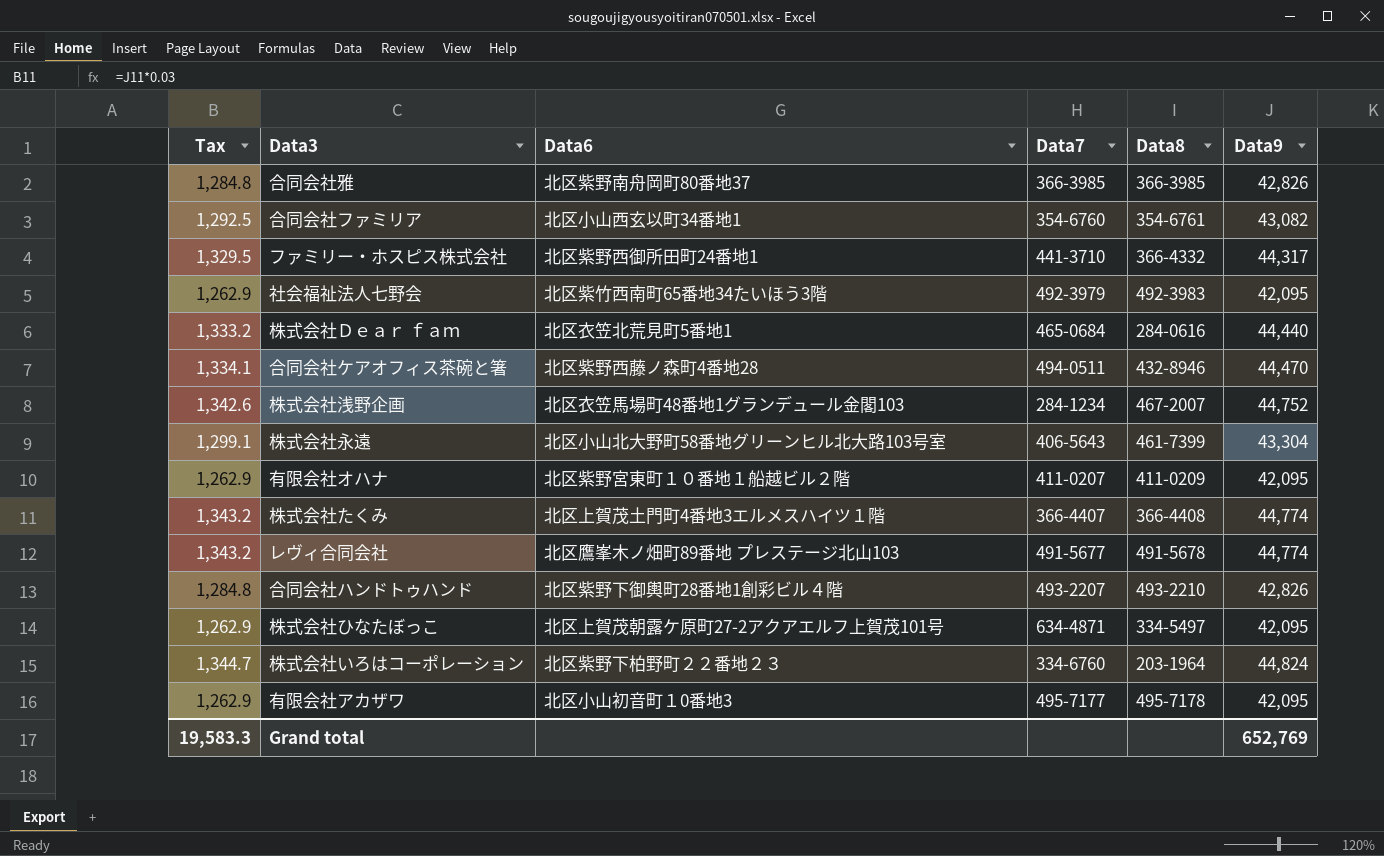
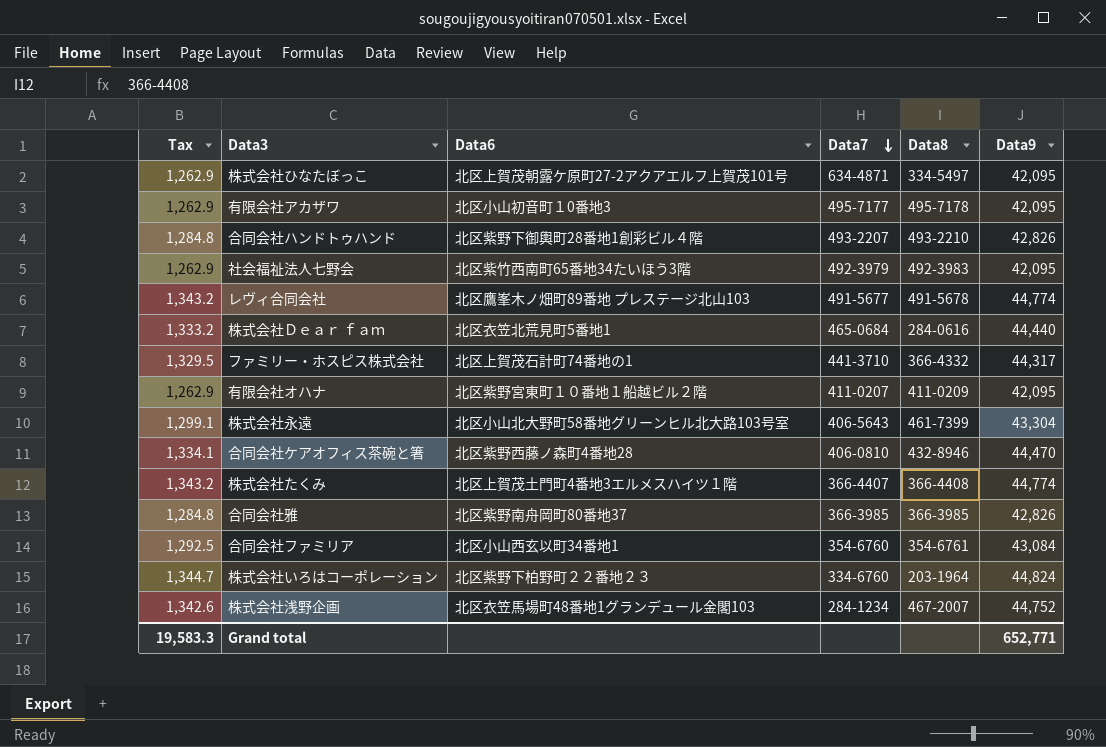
row order: none -> Data7 descending
ファミリー・ホスピス株式会社 | Data6: 北区紫野西御所田町24番地1 -> 北区上賀茂石計町74番地の1
合同会社ケアオフィス茶碗と箸 | Data7: 494-0511 -> 406-0810
合同会社ファミリア | Data9: 43,082 -> 43,084
Grand total | Data9: 652,769 -> 652,771

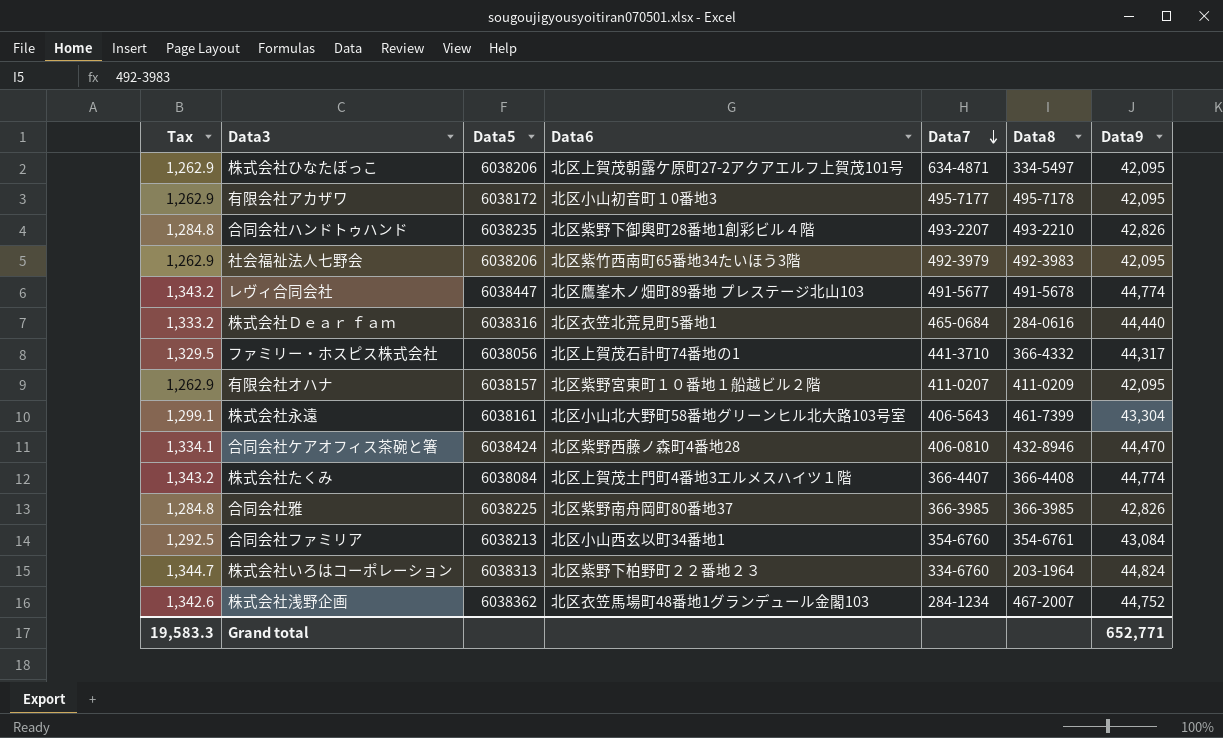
column Data5 | position: none -> 3

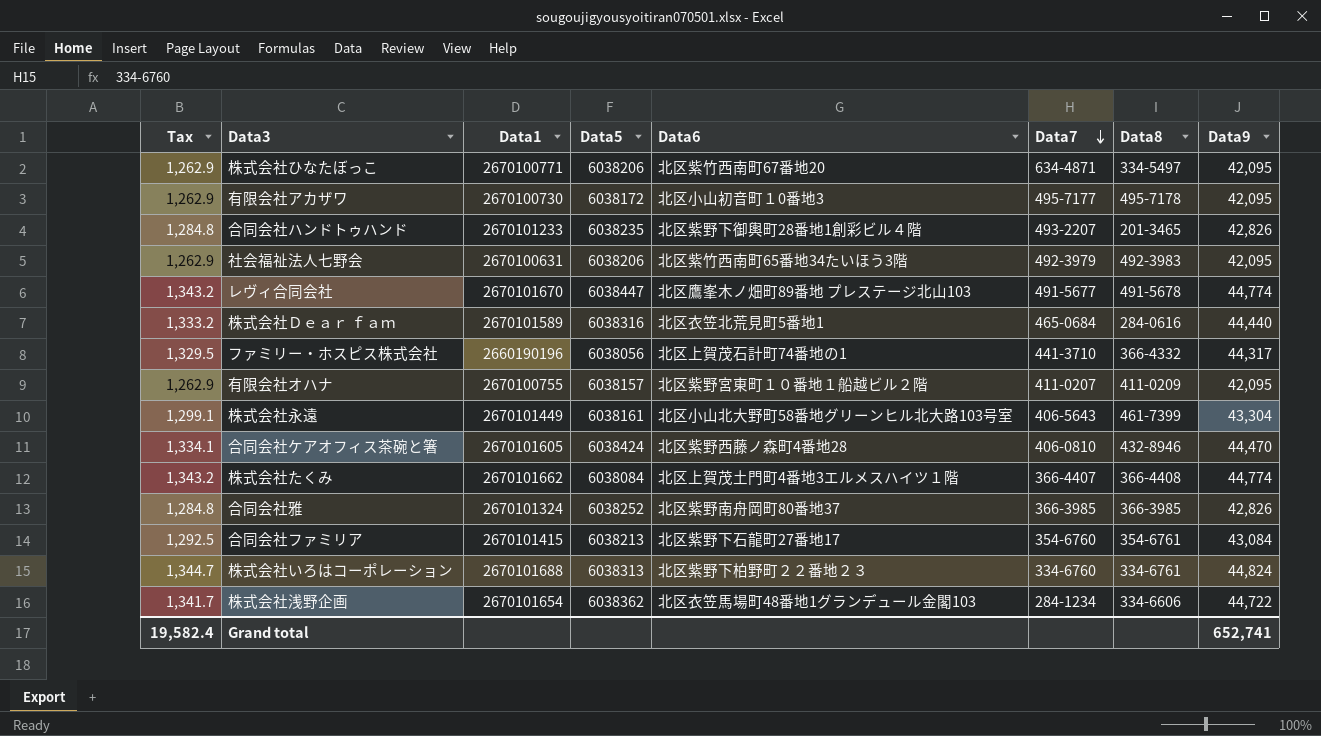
column Data1 | position: none -> 3
株式会社ひなたぼっこ | Data6: 北区上賀茂朝露ケ原町27-2アクアエルフ上賀茂101号 -> 北区紫竹西南町67番地20
合同会社ハンドトゥハンド | Data8: 493-2210 -> 201-3465
合同会社雅 | Data5: 6038225 -> 6038252
合同会社ファミリア | Data6: 北区小山西玄以町34番地1 -> 北区紫野下石龍町27番地17
株式会社いろはコーポレーション | Data8: 203-1964 -> 334-6761
株式会社浅野企画 | Tax: 1,342.6 -> 1,341.7
株式会社浅野企画 | Data8: 467-2007 -> 334-6606
株式会社浅野企画 | Data9: 44,752 -> 44,722
Grand total | Tax: 19,583.3 -> 19,582.4
Grand total | Data9: 652,771 -> 652,741

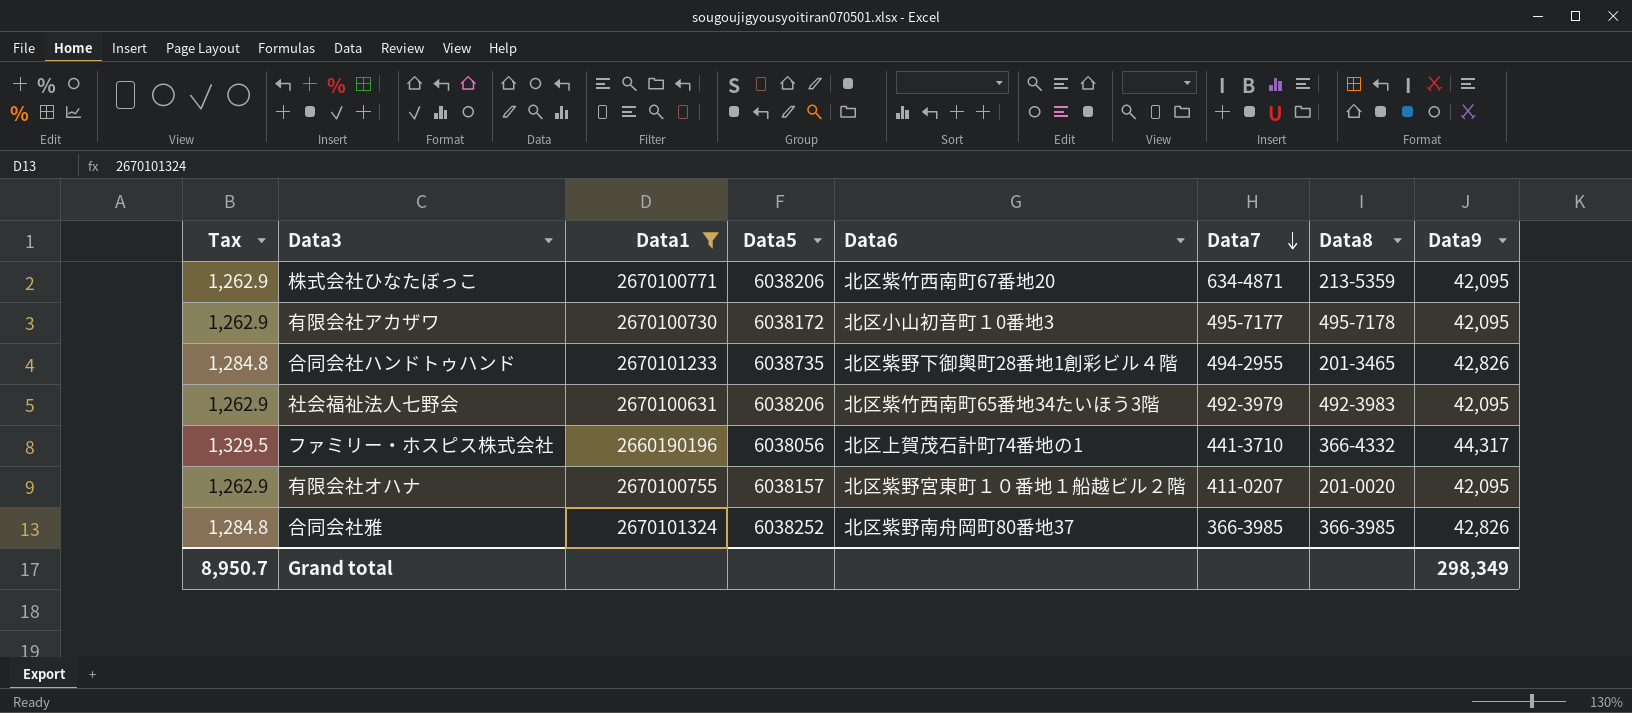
filter: none -> Data1 <= 2670101324
株式会社ひなたぼっこ | Data8: 334-5497 -> 213-5359
合同会社ハンドトゥハンド | Data5: 6038235 -> 6038735
合同会社ハンドトゥハンド | Data7: 493-2207 -> 494-2955
有限会社オハナ | Data8: 411-0209 -> 201-0020
Grand total | Tax: 19,582.4 -> 8,950.7
Grand total | Data9: 652,741 -> 298,349

